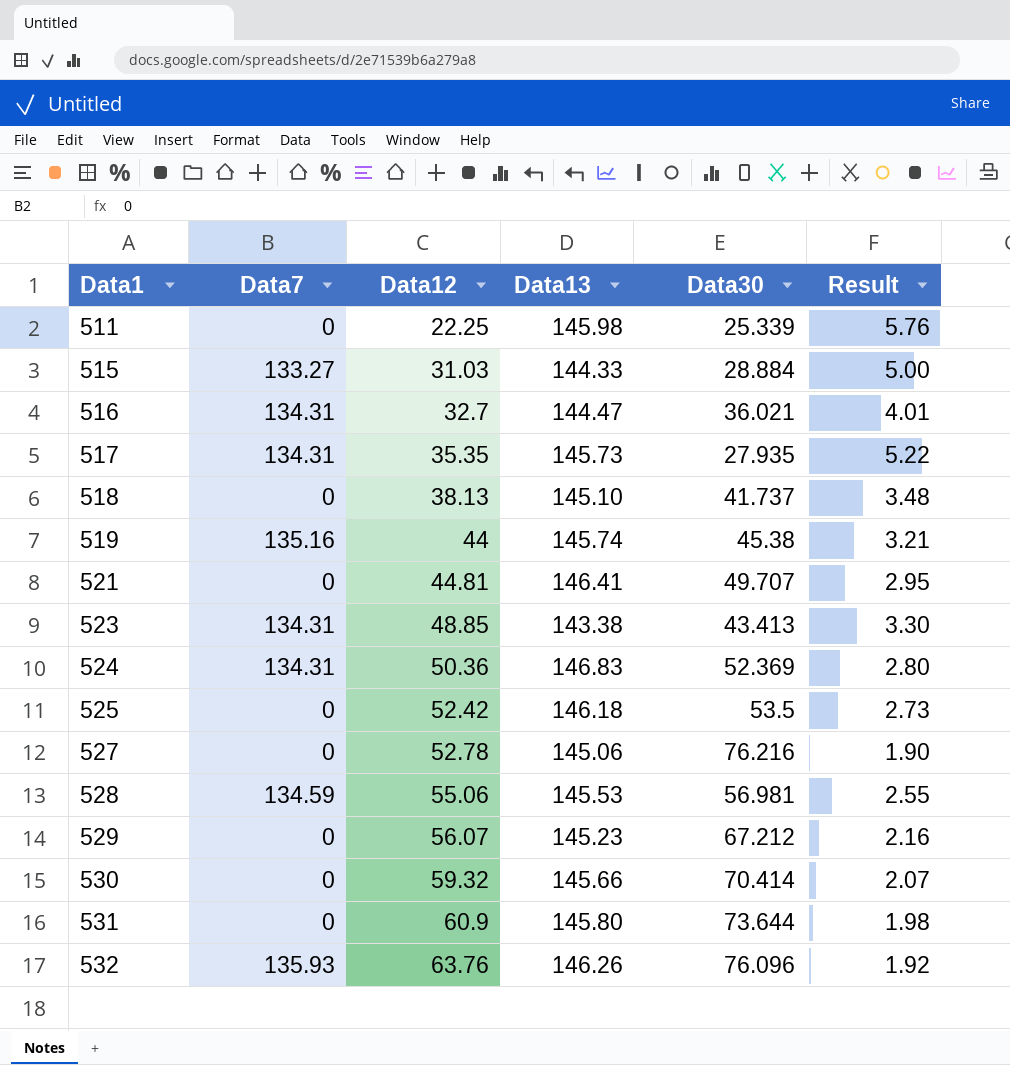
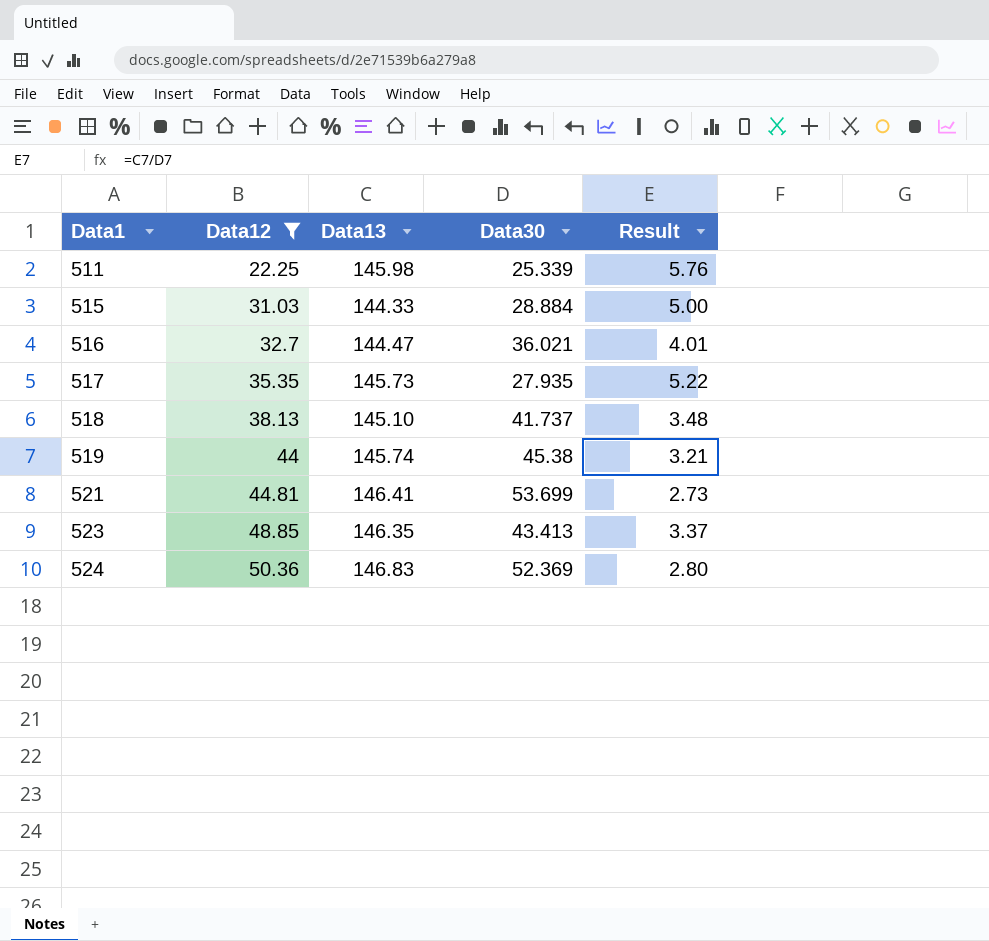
filter: none -> Data12 <= 50.36
column Data7 | position: 2 -> none
521 | Data30: 49.707 -> 53.699
521 | Result: 2.95 -> 2.73
523 | Data13: 143.38 -> 146.35
523 | Result: 3.30 -> 3.37

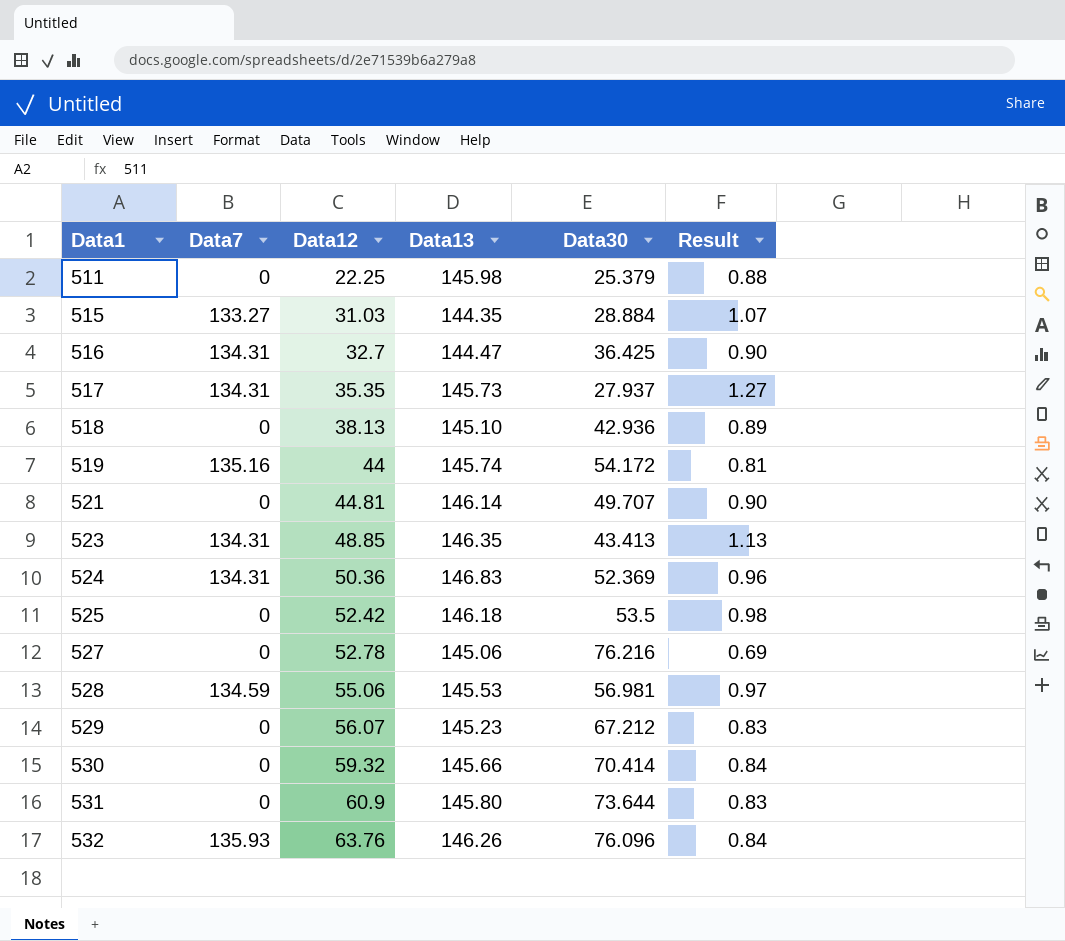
filter: Data12 <= 50.36 -> none
column Data7 | position: none -> 2
column Result | formula: [Data13] / [Data30] -> [Data12] / [Data30]
511 | Data30: 25.339 -> 25.379
515 | Data13: 144.33 -> 144.35
516 | Data30: 36.021 -> 36.425
517 | Data30: 27.935 -> 27.937
518 | Data30: 41.737 -> 42.936
519 | Data30: 45.38 -> 54.172
521 | Data13: 146.41 -> 146.14
521 | Data30: 53.699 -> 49.707

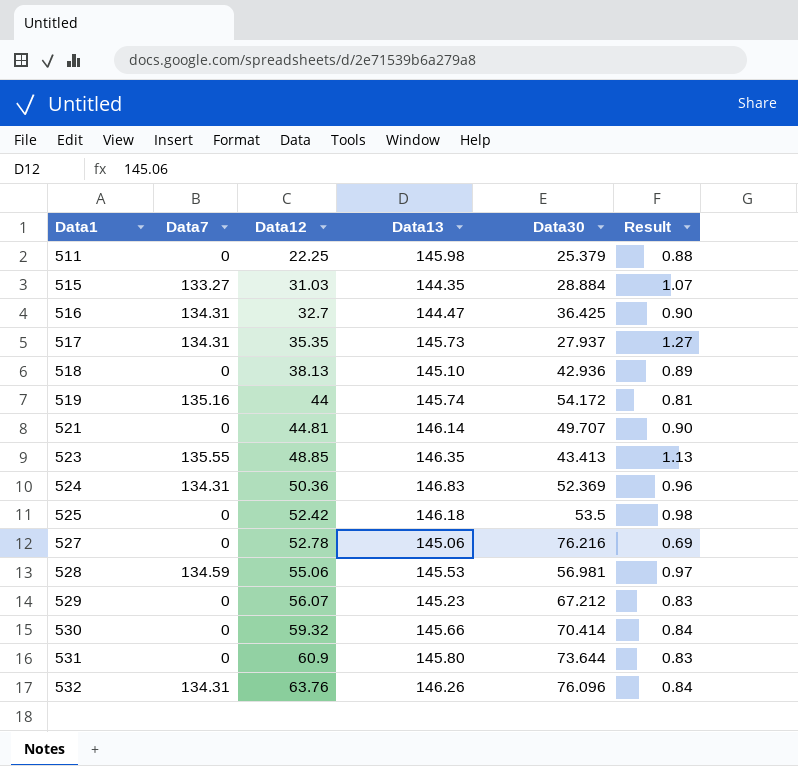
523 | Data7: 134.31 -> 135.55
532 | Data7: 135.93 -> 134.31

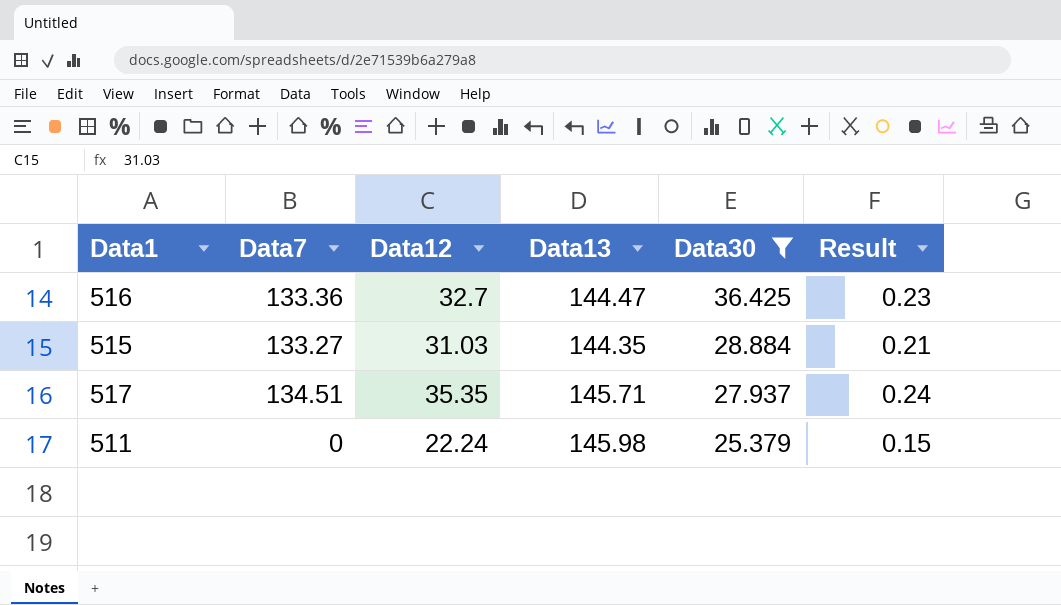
filter: none -> Data30 <= 36.425
row order: Data1 ascending -> Data30 descending
column Result | formula: [Data12] / [Data30] -> [Data12] / [Data13]
516 | Data7: 134.31 -> 133.36
517 | Data7: 134.31 -> 134.51
517 | Data13: 145.73 -> 145.71
511 | Data12: 22.25 -> 22.24

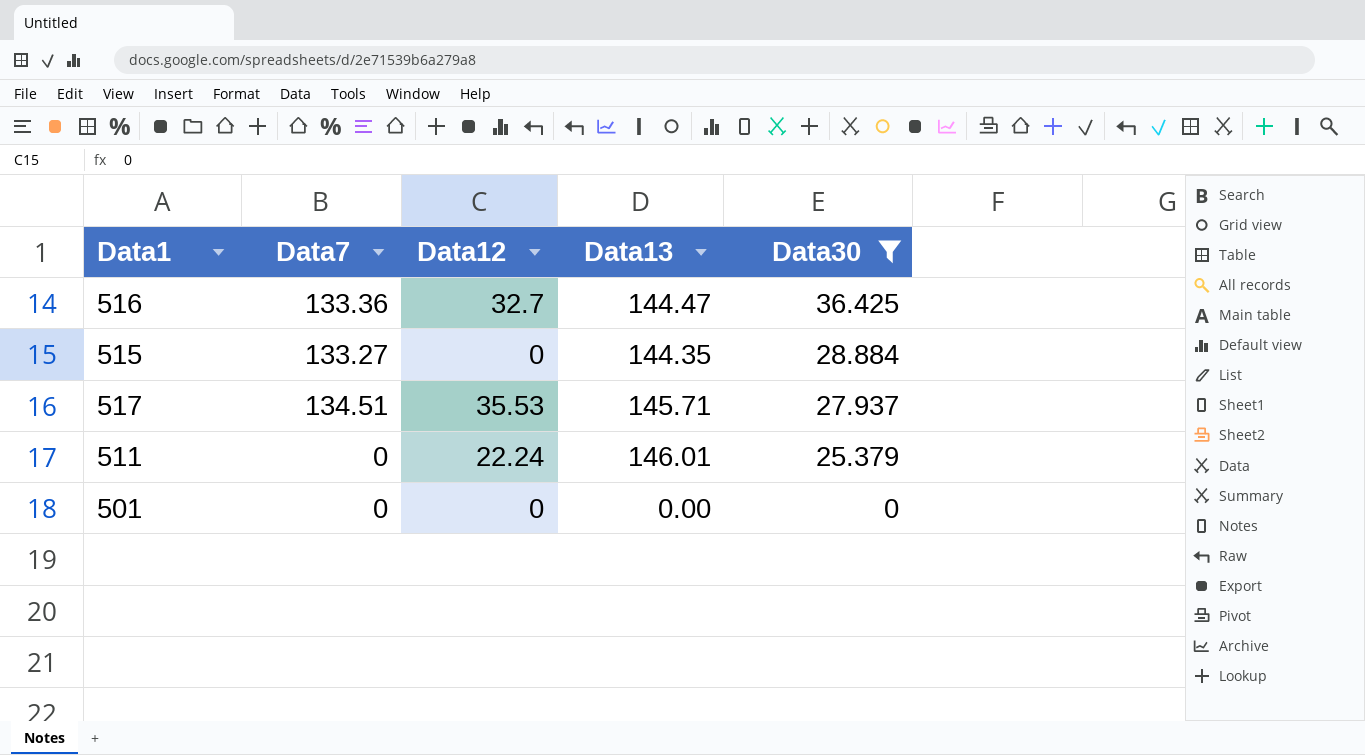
column Result | formula: [Data12] / [Data13] -> none
515 | Data12: 31.03 -> 0
517 | Data12: 35.35 -> 35.53
511 | Data13: 145.98 -> 146.01
row 501: none -> 0 | 0 | 0.00 | 0

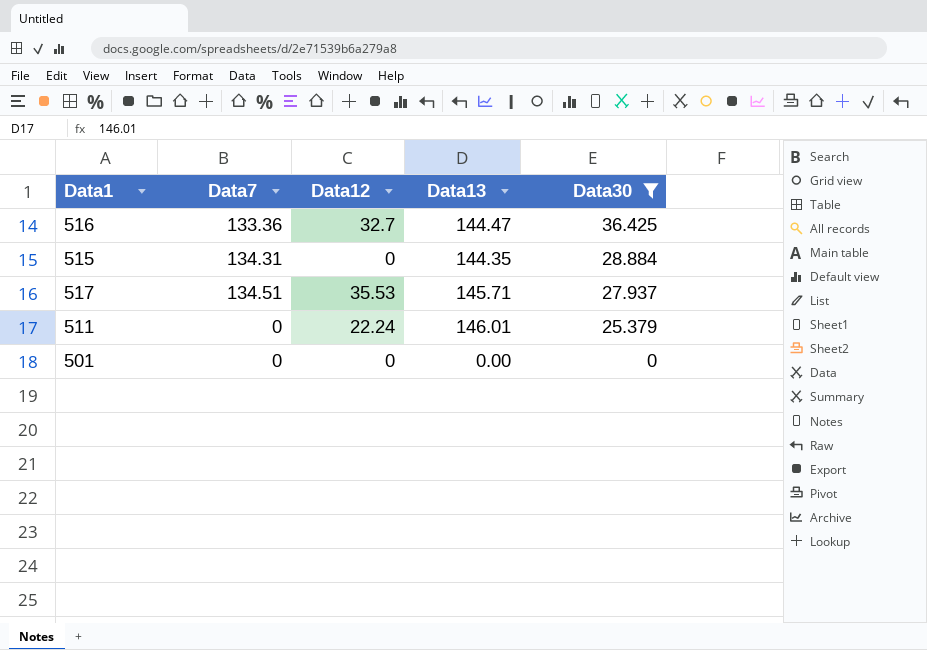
515 | Data7: 133.27 -> 134.31

